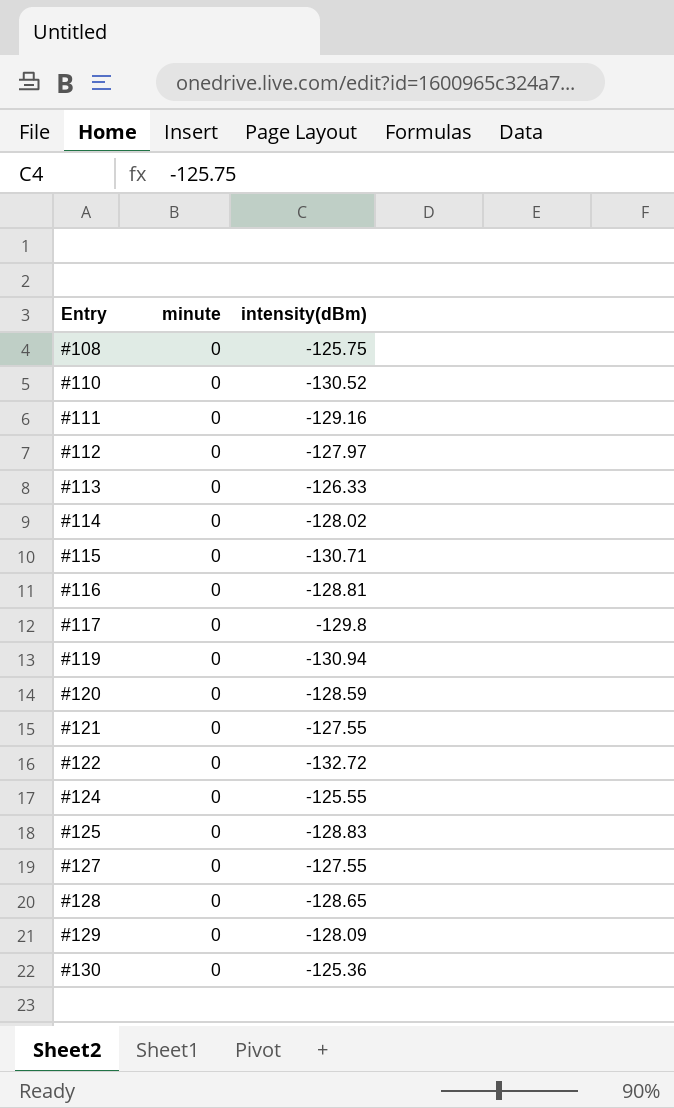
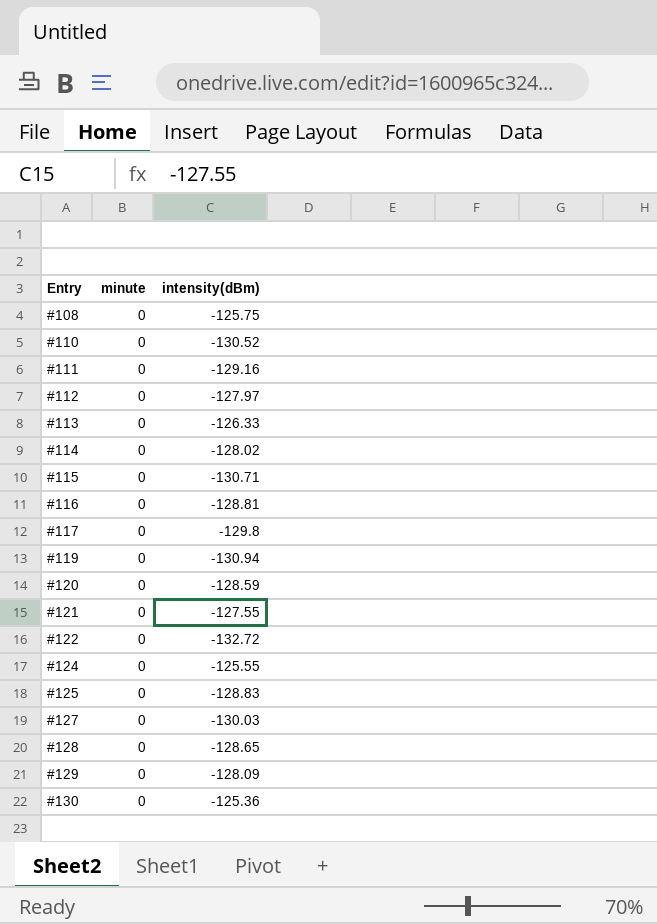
#127 | intensity(dBm): -127.55 -> -130.03

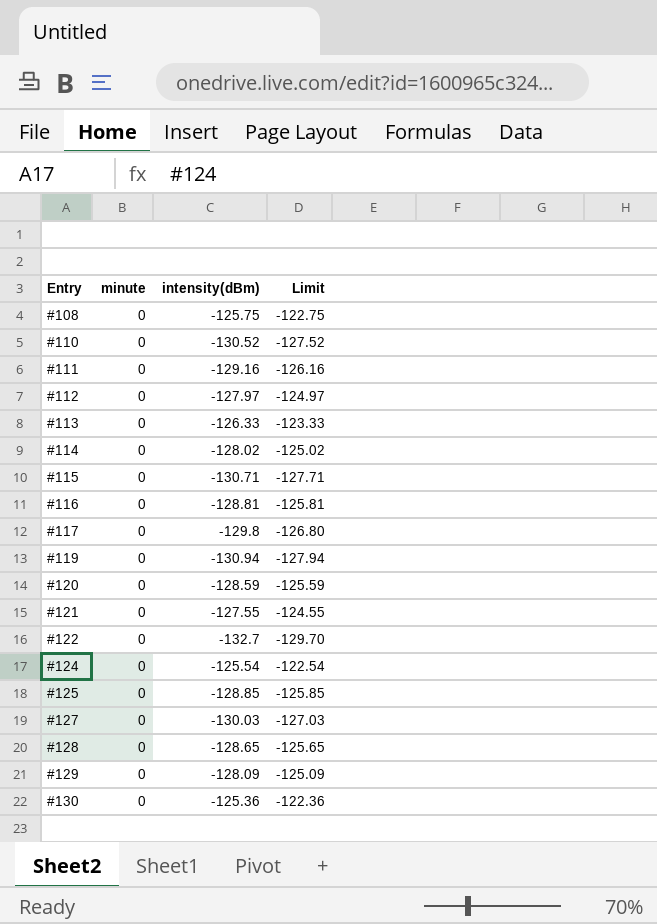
column Limit | formula: none -> [intensity(dBm)] + 3
#122 | intensity(dBm): -132.72 -> -132.7
#124 | intensity(dBm): -125.55 -> -125.54
#125 | intensity(dBm): -128.83 -> -128.85

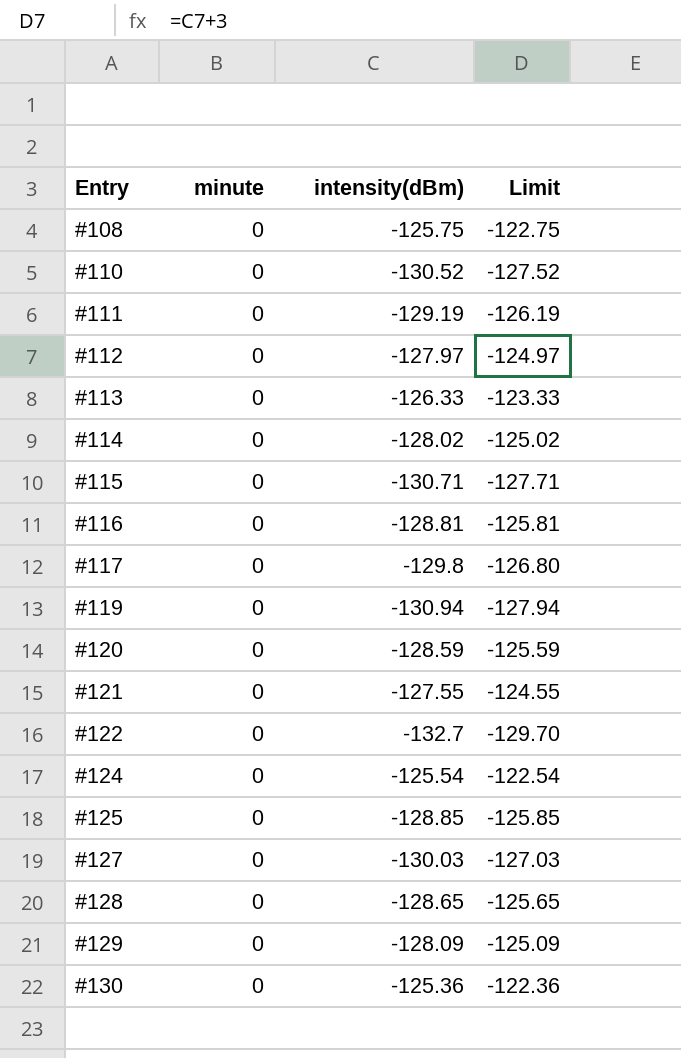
#111 | intensity(dBm): -129.16 -> -129.19
#111 | Limit: -126.16 -> -126.19

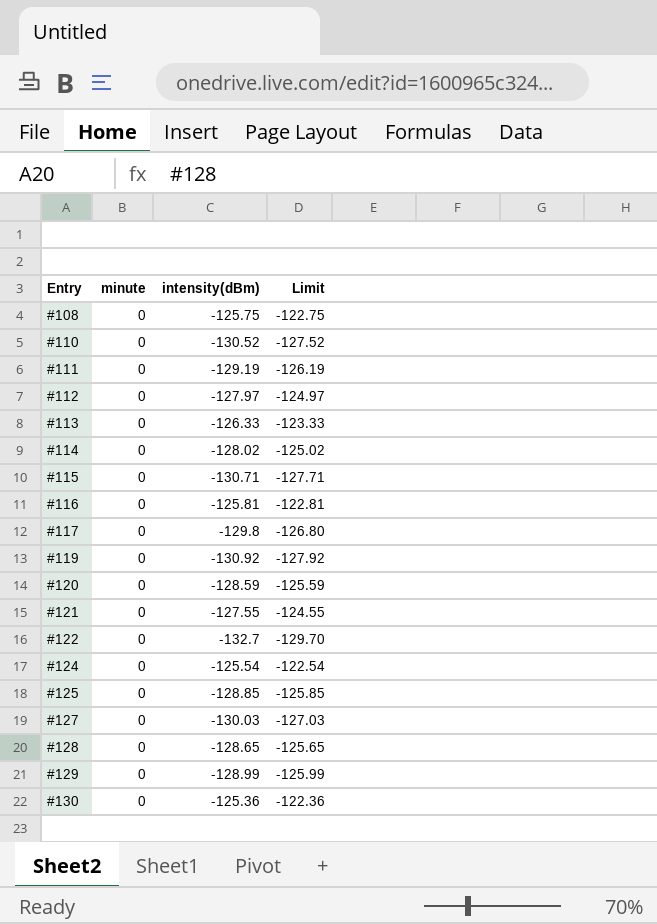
#116 | intensity(dBm): -128.81 -> -125.81
#116 | Limit: -125.81 -> -122.81
#119 | intensity(dBm): -130.94 -> -130.92
#119 | Limit: -127.94 -> -127.92
#129 | intensity(dBm): -128.09 -> -128.99
#129 | Limit: -125.09 -> -125.99

